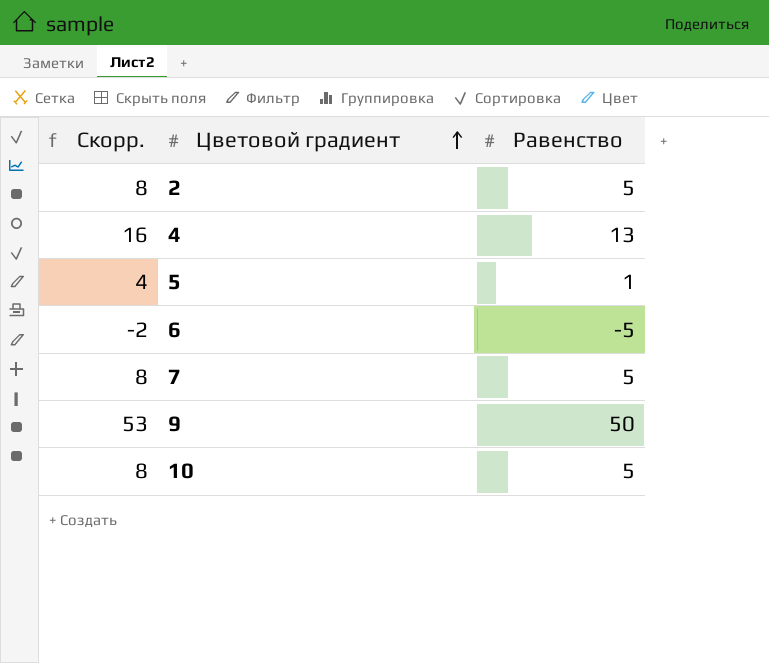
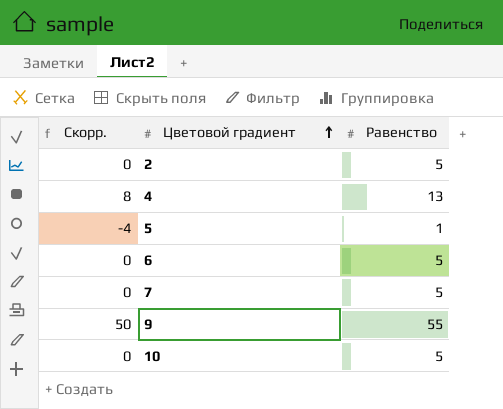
column Скорр. | formula: [Равенство] + 3 -> [Равенство] - 5
6 | Равенство: -5 -> 5
9 | Равенство: 50 -> 55

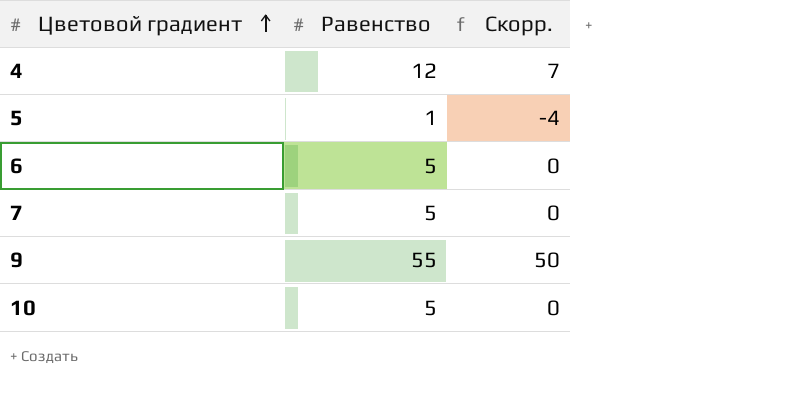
column Скорр. | position: 1 -> 3
row 2: 0 | 5 -> none
4 | Равенство: 13 -> 12
4 | Скорр.: 8 -> 7

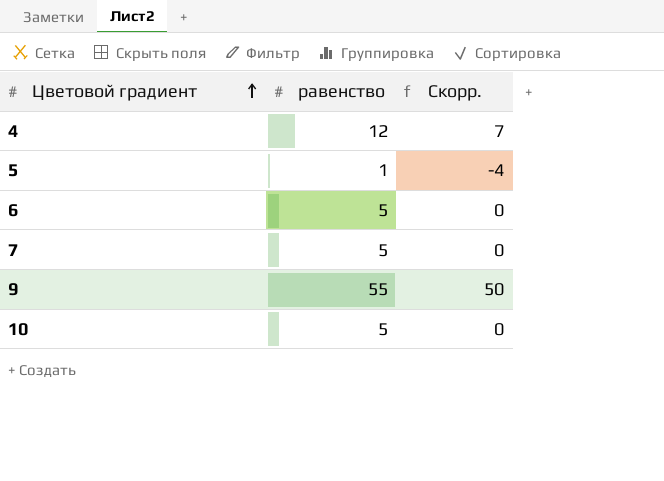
column name: Равенство -> равенство

